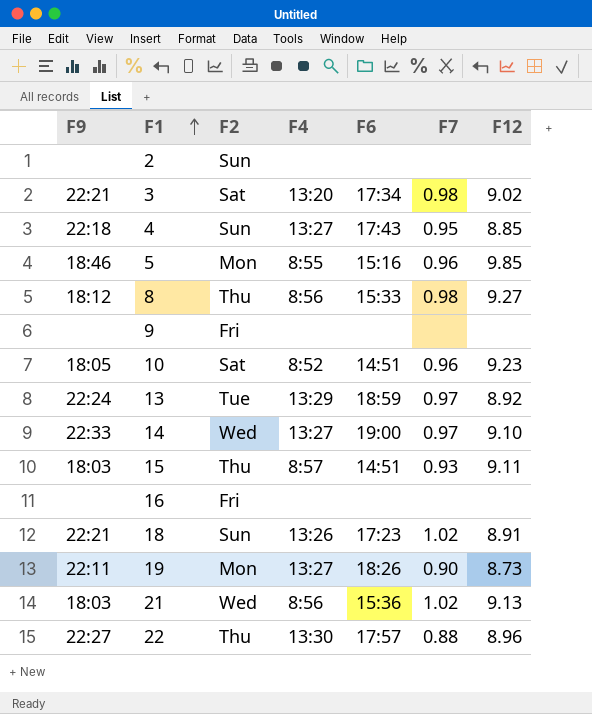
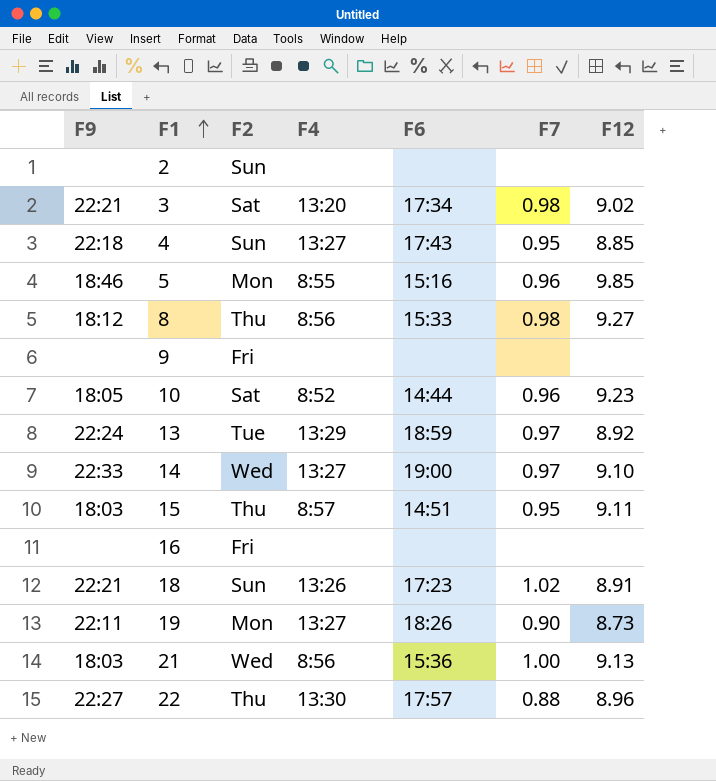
10 | F6: 14:51 -> 14:44
15 | F7: 0.93 -> 0.95
21 | F7: 1.02 -> 1.00

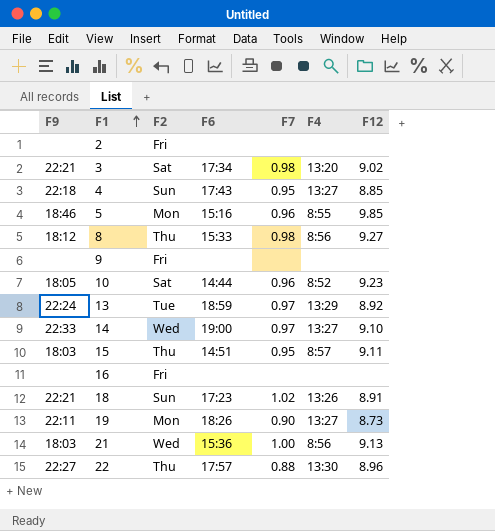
column F4 | position: 4 -> 6
2 | F2: Sun -> Fri

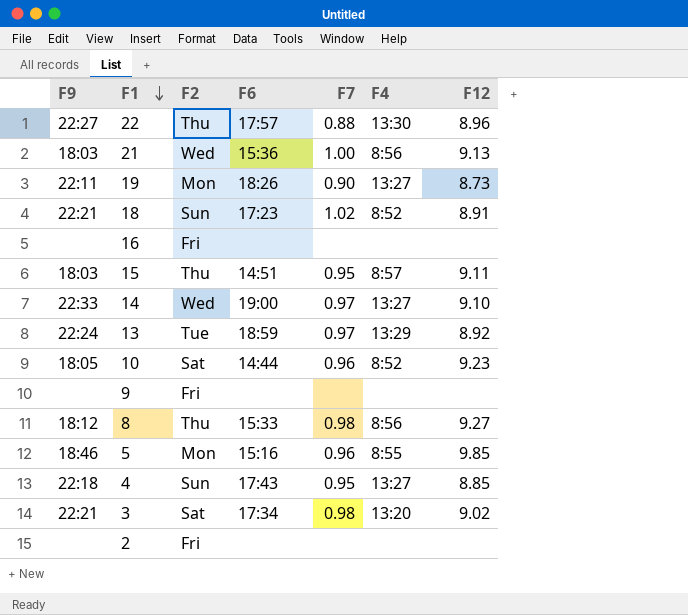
row order: F1 ascending -> F1 descending
18 | F4: 13:26 -> 8:52

